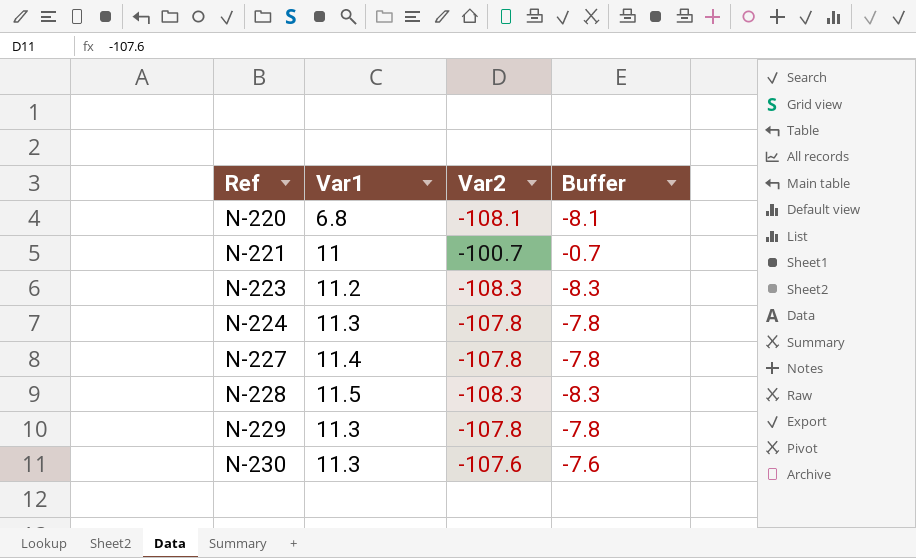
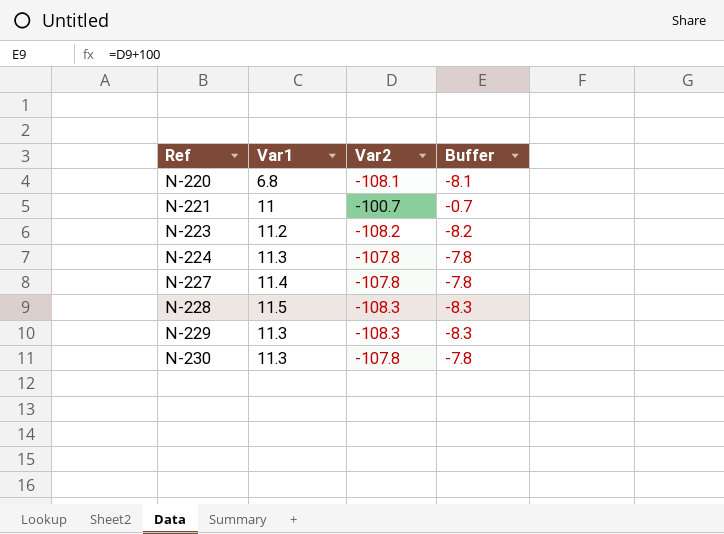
N-223 | Var2: -108.3 -> -108.2
N-223 | Buffer: -8.3 -> -8.2
N-229 | Var2: -107.8 -> -108.3
N-229 | Buffer: -7.8 -> -8.3
N-230 | Var2: -107.6 -> -107.8
N-230 | Buffer: -7.6 -> -7.8

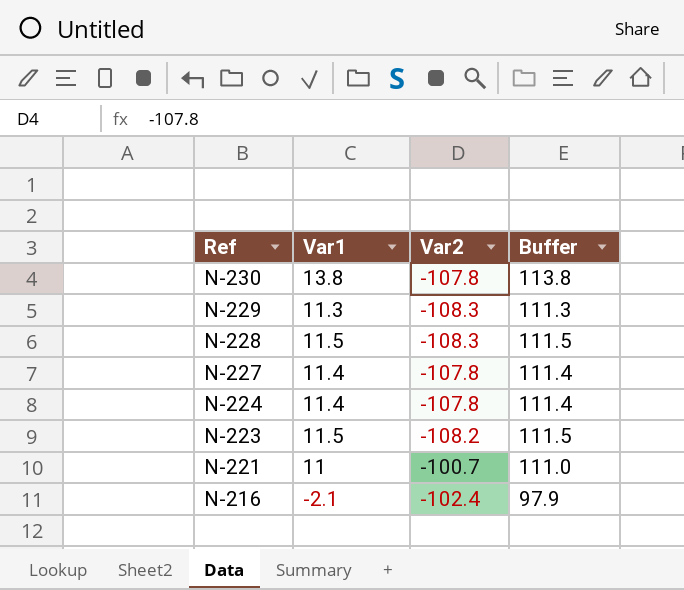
row order: Ref ascending -> Ref descending
column Buffer | formula: [Var2] + 100 -> [Var1] + 100
row N-220: 6.8 | -108.1 | -8.1 -> none
N-230 | Var1: 11.3 -> 13.8
N-224 | Var1: 11.3 -> 11.4
N-223 | Var1: 11.2 -> 11.5
row N-216: none -> -2.1 | -102.4 | 97.9

